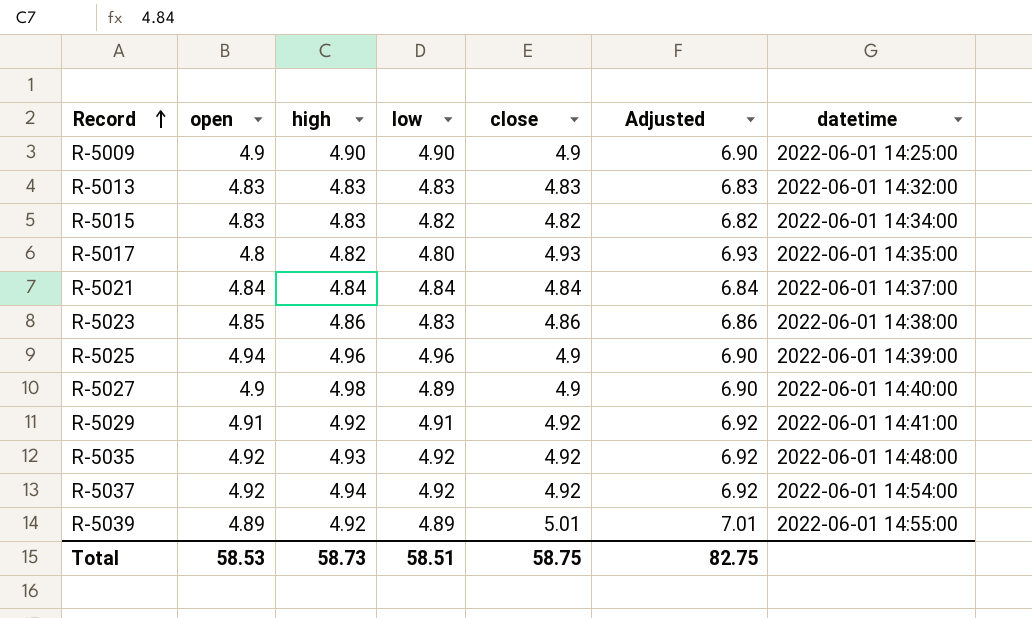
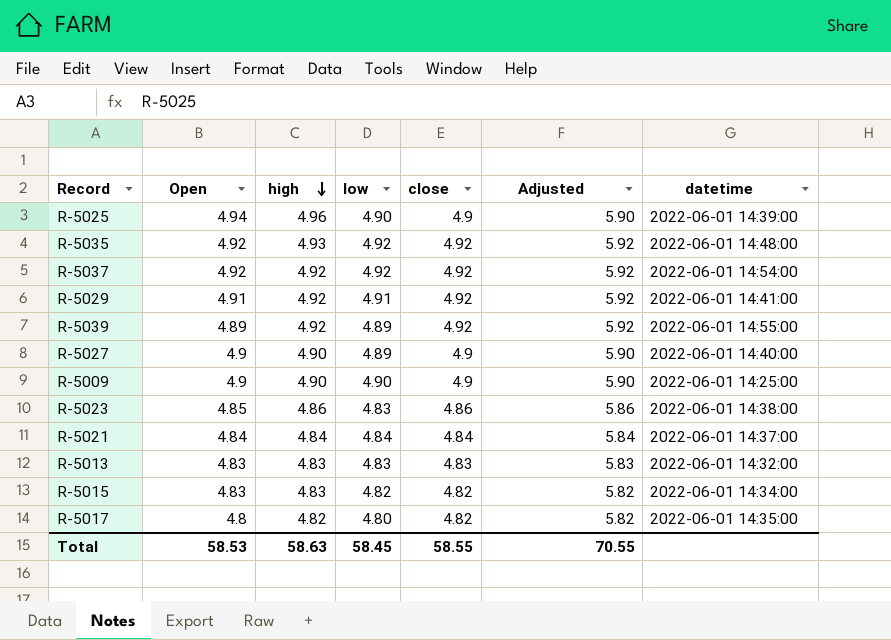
row order: Record ascending -> high descending
column name: open -> Open
column Adjusted | formula: [close] + 2 -> [close] + 1
R-5025 | low: 4.96 -> 4.90
R-5037 | high: 4.94 -> 4.92
R-5039 | close: 5.01 -> 4.92
R-5027 | high: 4.98 -> 4.90
R-5017 | close: 4.93 -> 4.82
Total | high: 58.73 -> 58.63
Total | low: 58.51 -> 58.45
Total | close: 58.75 -> 58.55
Total | Adjusted: 82.75 -> 70.55

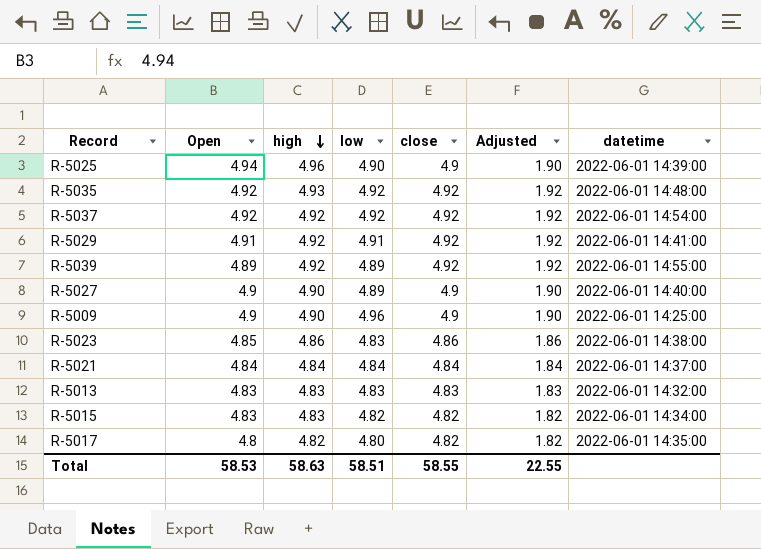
column Adjusted | formula: [close] + 1 -> [close] - 3
R-5009 | low: 4.90 -> 4.96
Total | low: 58.45 -> 58.51
Total | Adjusted: 70.55 -> 22.55

